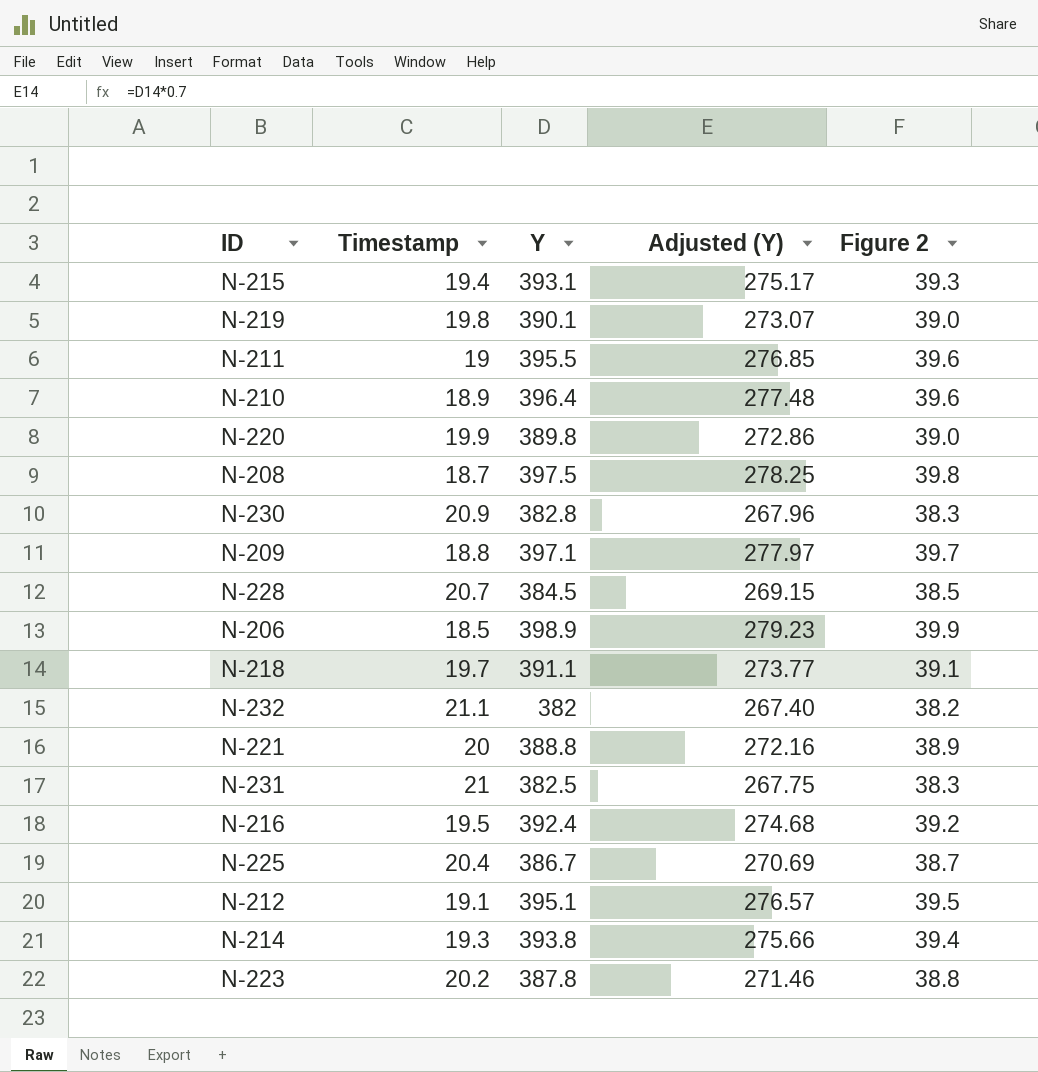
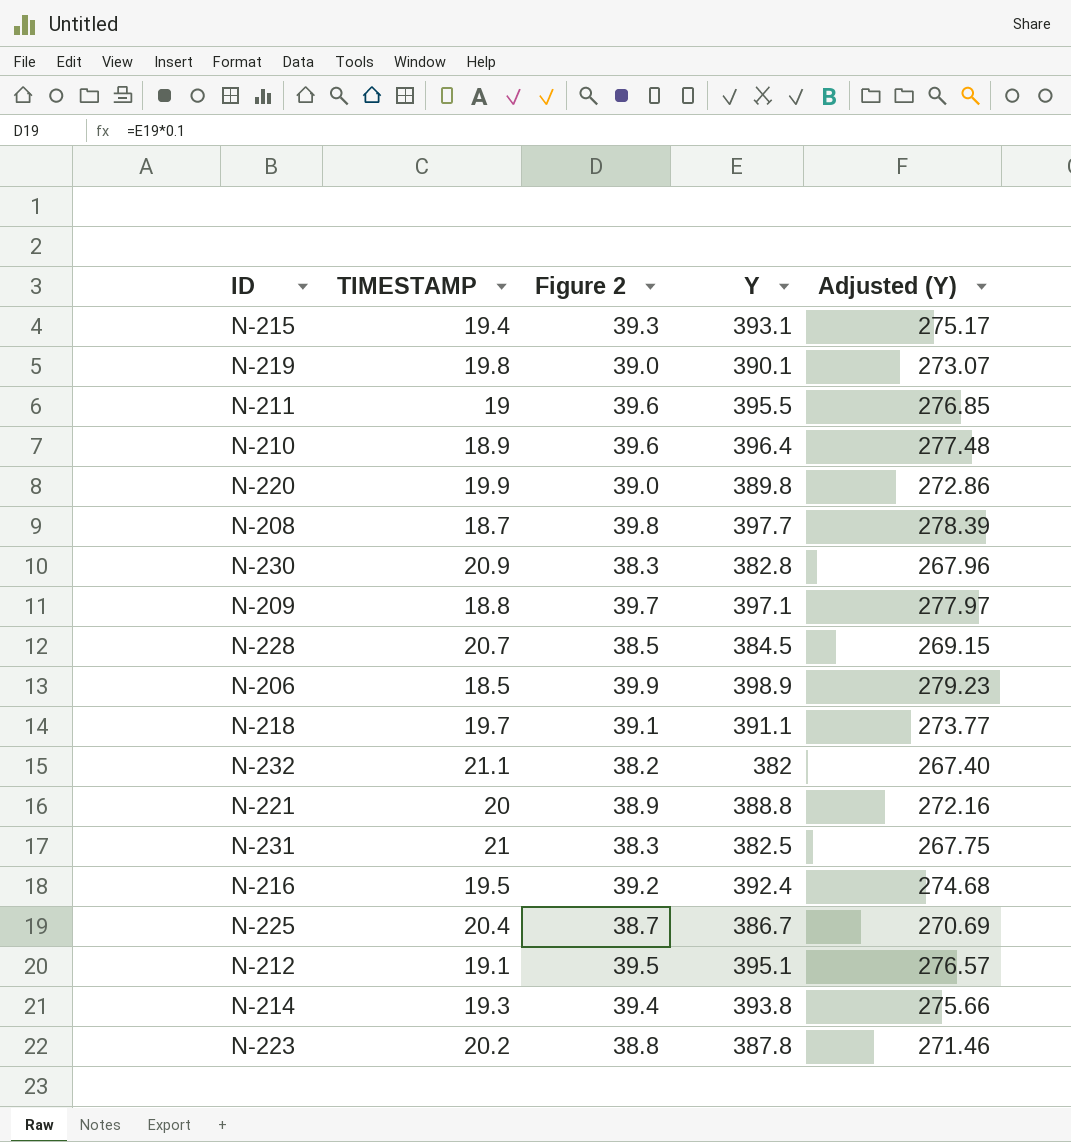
column name: Timestamp -> TIMESTAMP
column Figure 2 | position: 5 -> 3
N-208 | Y: 397.5 -> 397.7
N-208 | Adjusted (Y): 278.25 -> 278.39

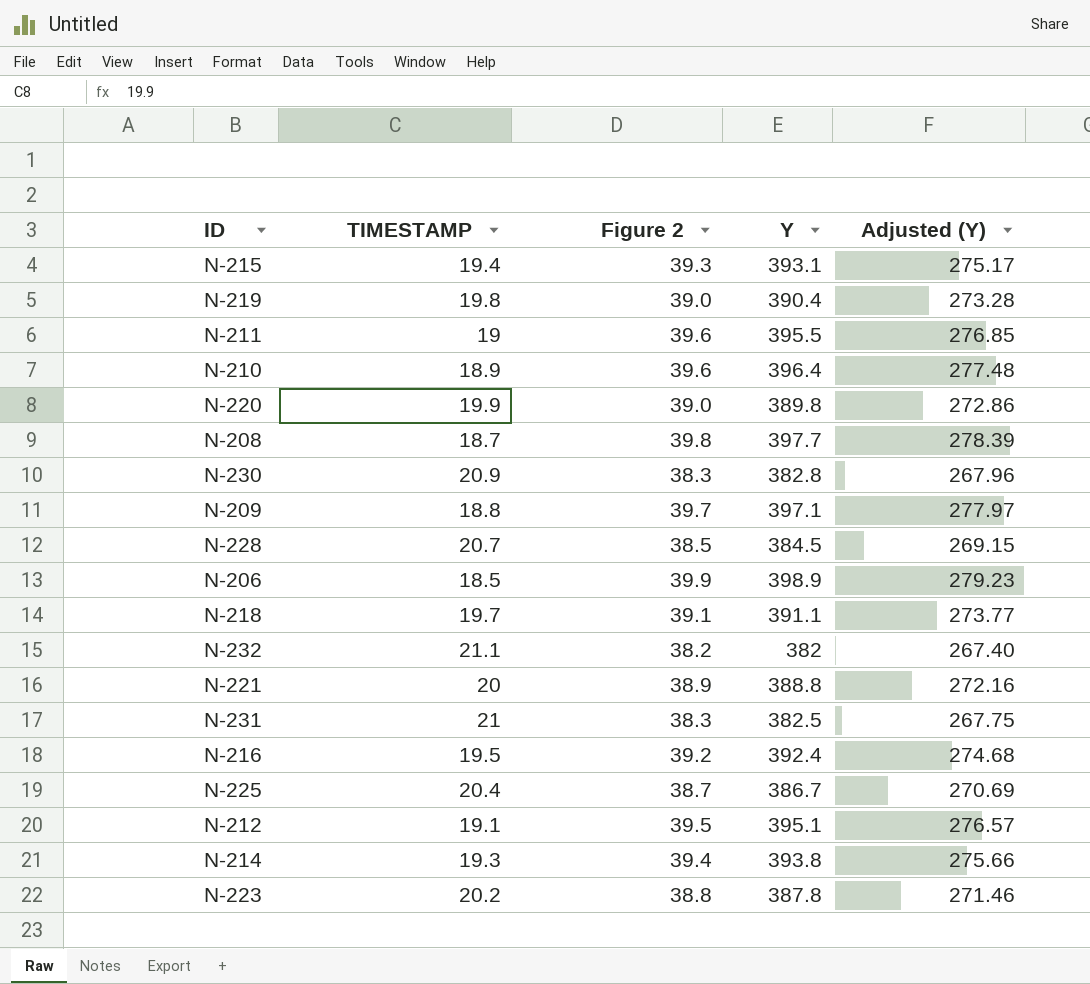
N-219 | Y: 390.1 -> 390.4
N-219 | Adjusted (Y): 273.07 -> 273.28

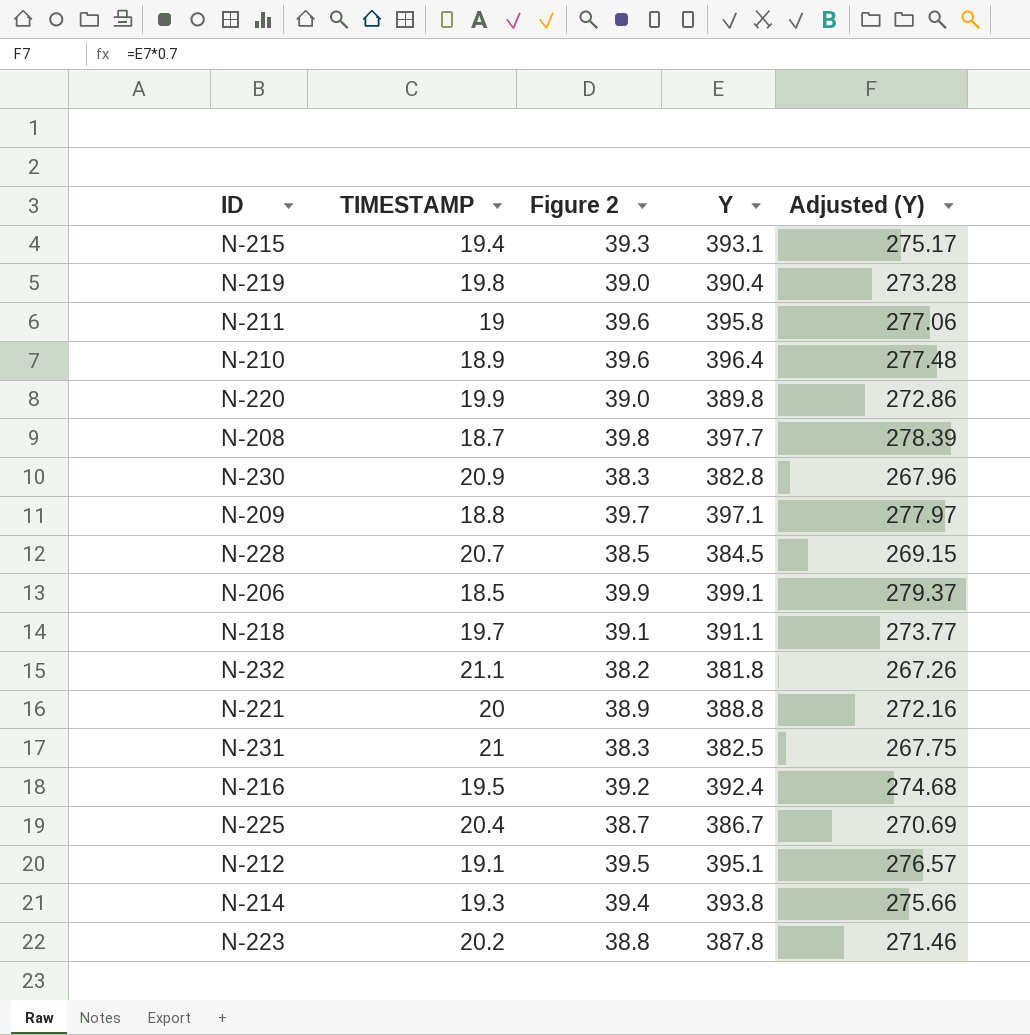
N-211 | Y: 395.5 -> 395.8
N-211 | Adjusted (Y): 276.85 -> 277.06
N-206 | Y: 398.9 -> 399.1
N-206 | Adjusted (Y): 279.23 -> 279.37
N-232 | Y: 382 -> 381.8
N-232 | Adjusted (Y): 267.40 -> 267.26

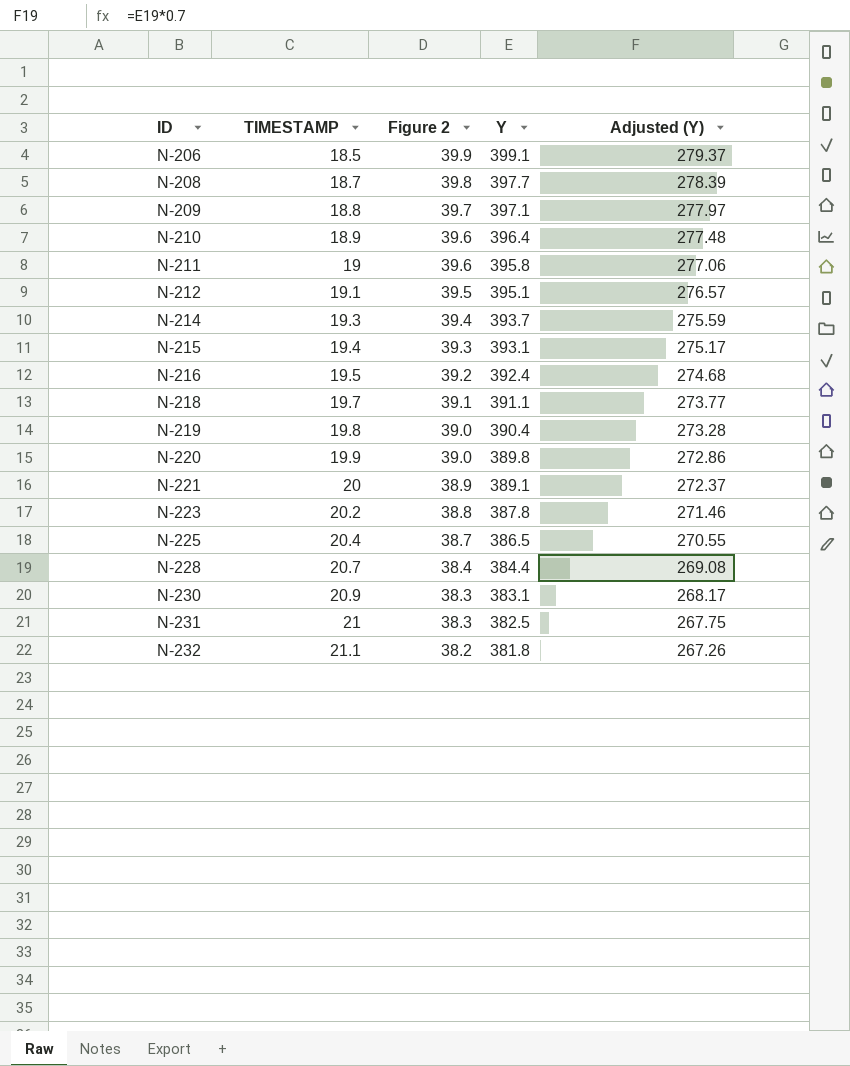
row order: none -> ID ascending
N-214 | Y: 393.8 -> 393.7
N-214 | Adjusted (Y): 275.66 -> 275.59
N-221 | Y: 388.8 -> 389.1
N-221 | Adjusted (Y): 272.16 -> 272.37
N-225 | Y: 386.7 -> 386.5
N-225 | Adjusted (Y): 270.69 -> 270.55
N-228 | Figure 2: 38.5 -> 38.4
N-228 | Y: 384.5 -> 384.4
N-228 | Adjusted (Y): 269.15 -> 269.08
N-230 | Y: 382.8 -> 383.1
N-230 | Adjusted (Y): 267.96 -> 268.17

